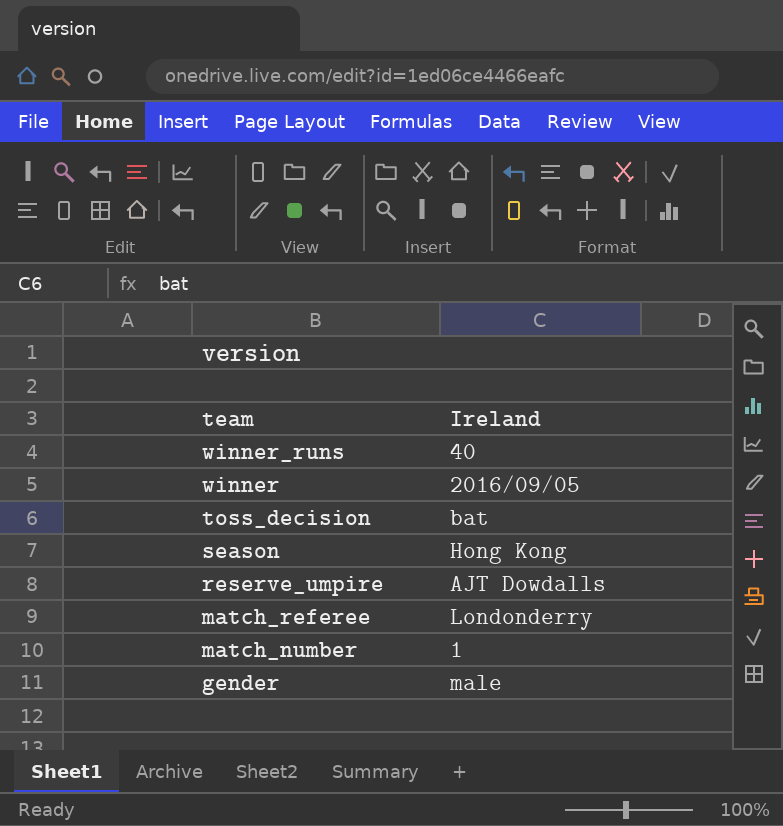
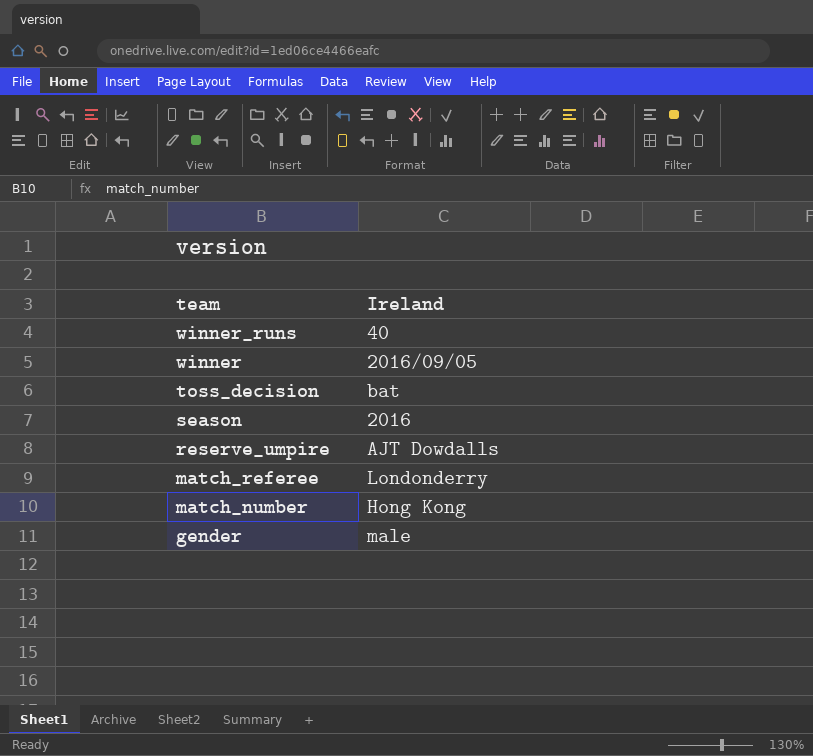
season | Ireland: Hong Kong -> 2016
match_number | Ireland: 1 -> Hong Kong

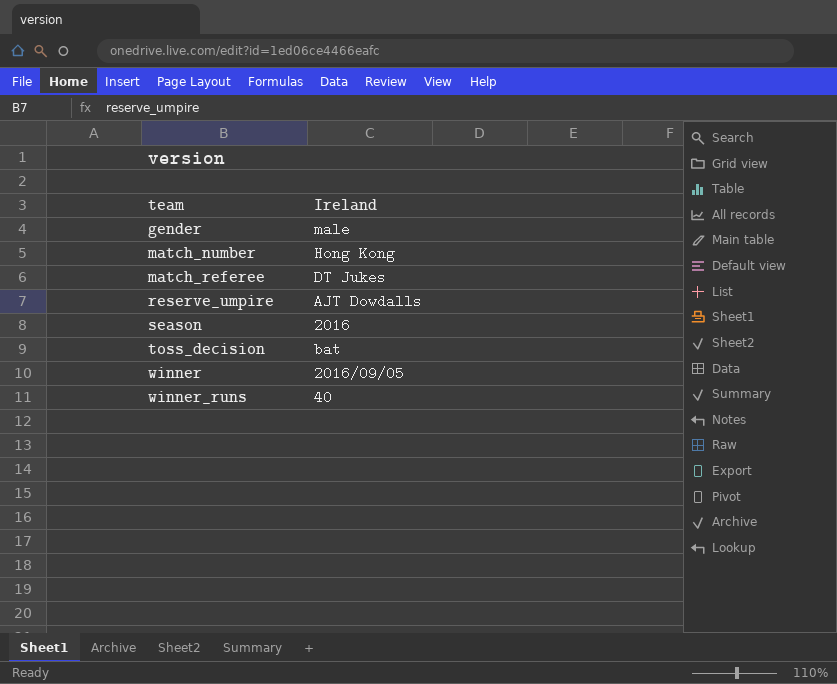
row order: team descending -> team ascending
match_referee | Ireland: Londonderry -> DT Jukes

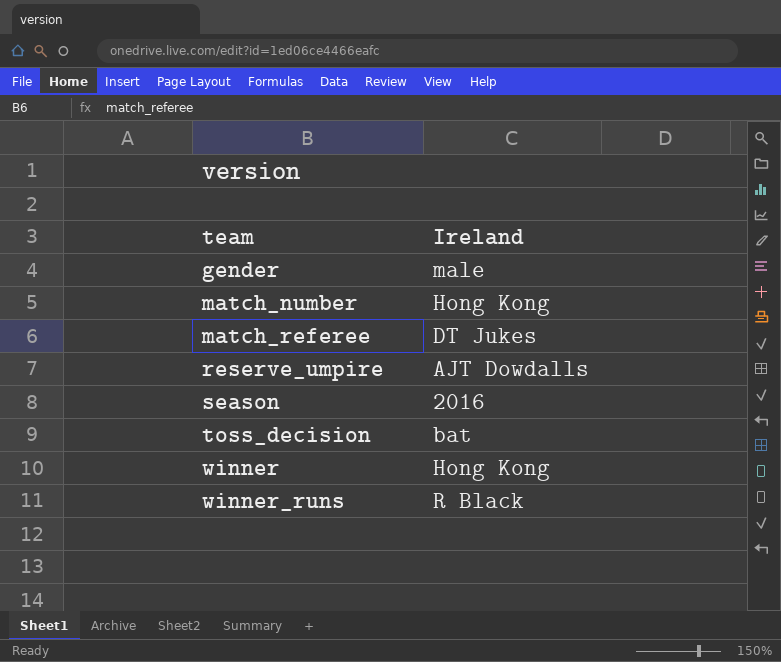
winner | Ireland: 2016/09/05 -> Hong Kong
winner_runs | Ireland: 40 -> R Black

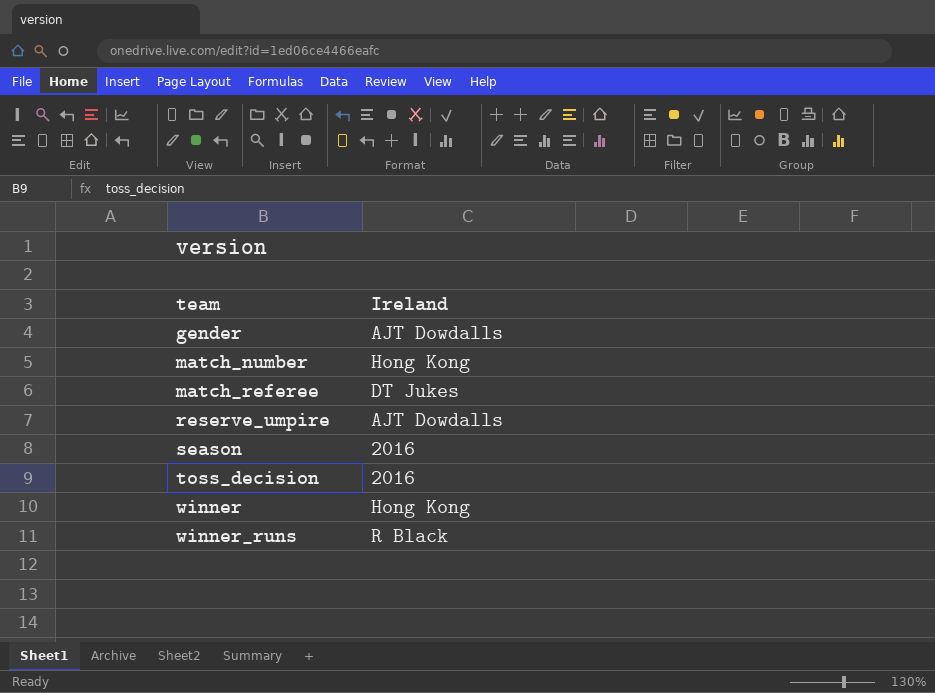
gender | Ireland: male -> AJT Dowdalls
toss_decision | Ireland: bat -> 2016

